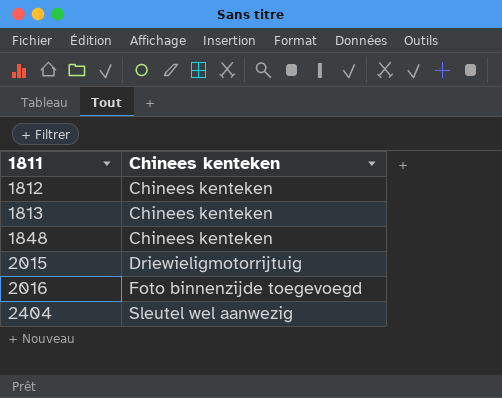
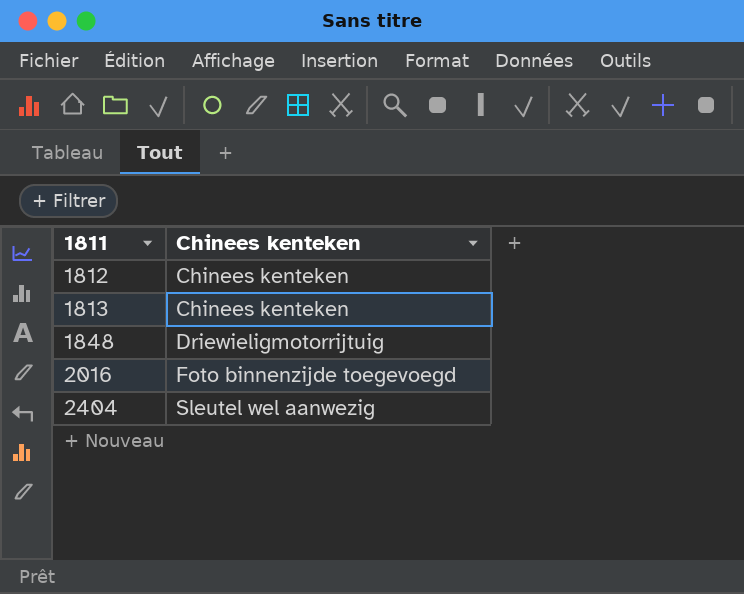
row 2015: Driewieligmotorrijtuig -> none
1848 | Chinees kenteken: Chinees kenteken -> Driewieligmotorrijtuig

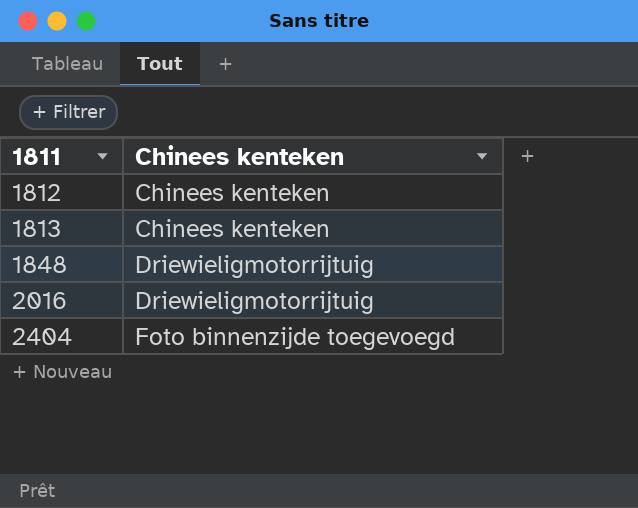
2016 | Chinees kenteken: Foto binnenzijde toegevoegd -> Driewieligmotorrijtuig
2404 | Chinees kenteken: Sleutel wel aanwezig -> Foto binnenzijde toegevoegd

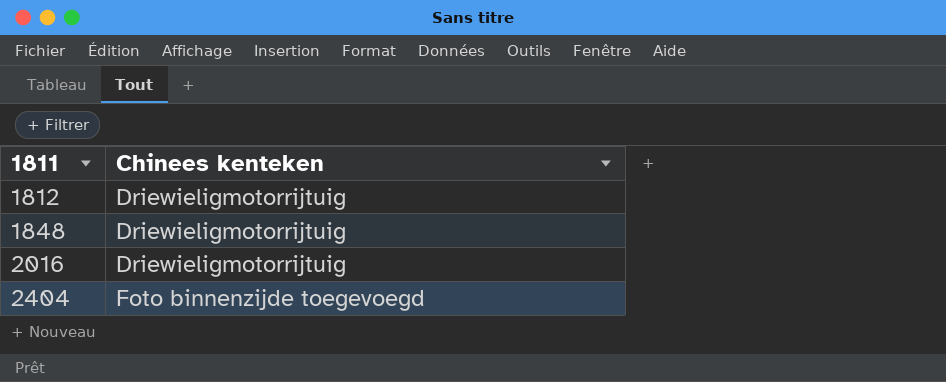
row 1813: Chinees kenteken -> none
1812 | Chinees kenteken: Chinees kenteken -> Driewieligmotorrijtuig

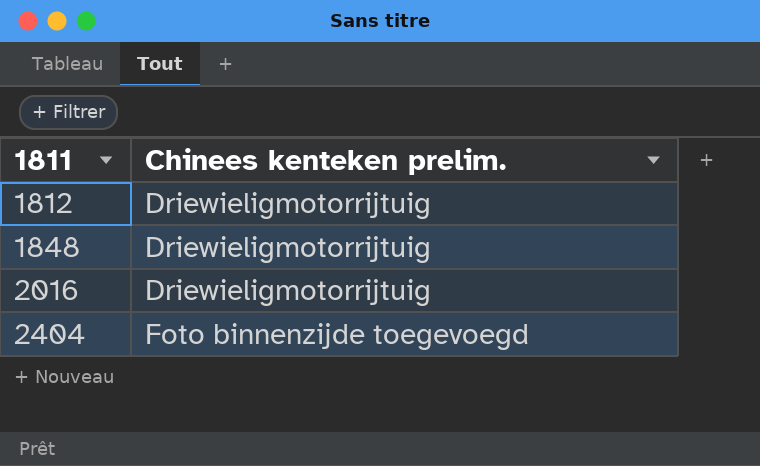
column name: Chinees kenteken -> Chinees kenteken prelim.

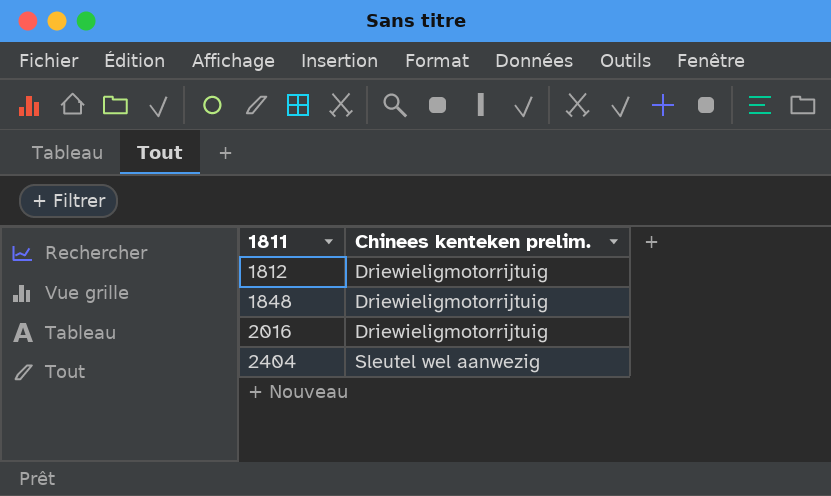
2404 | Chinees kenteken prelim.: Foto binnenzijde toegevoegd -> Sleutel wel aanwezig

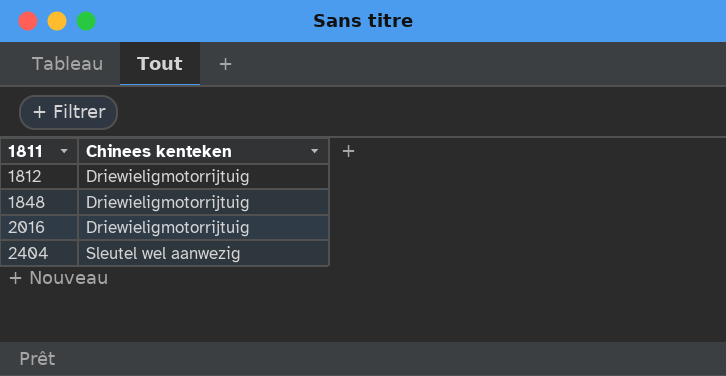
column name: Chinees kenteken prelim. -> Chinees kenteken

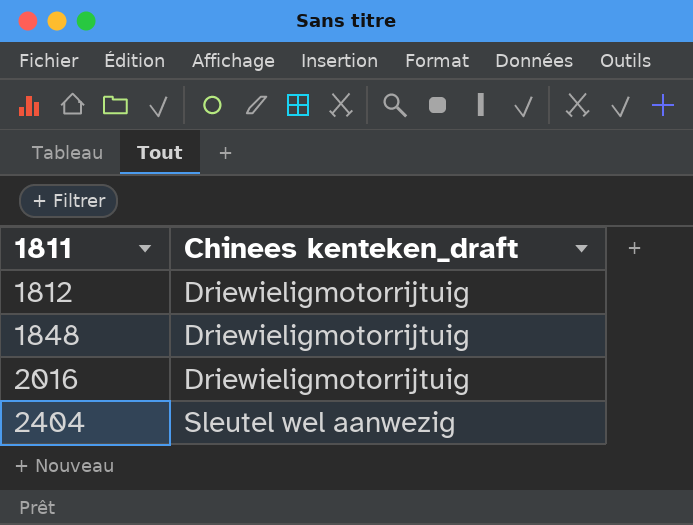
column name: Chinees kenteken -> Chinees kenteken_draft

